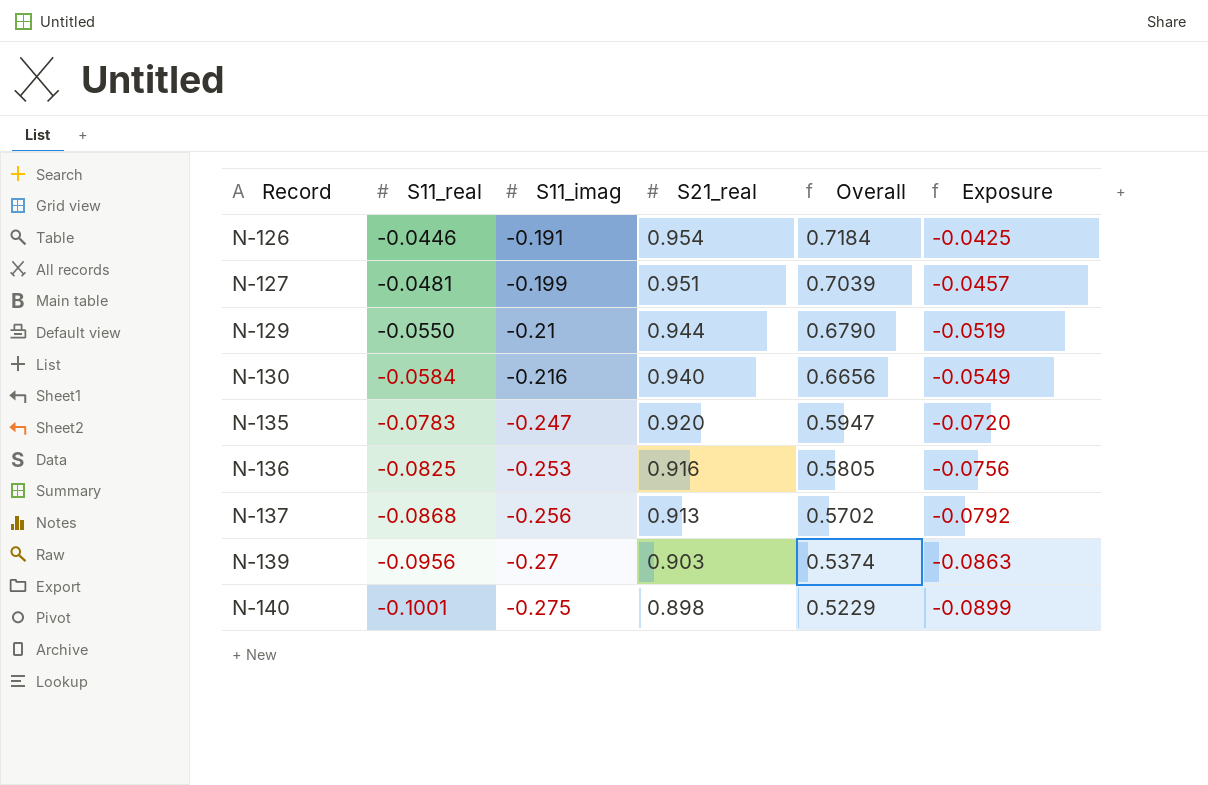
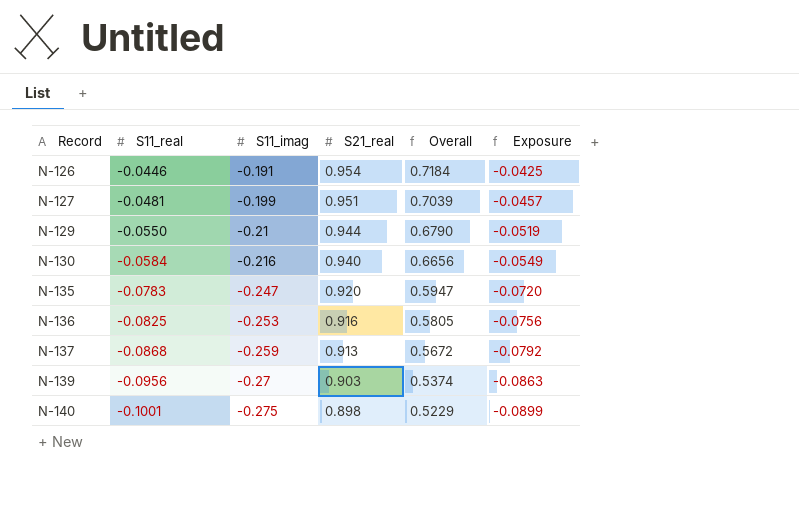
N-137 | S11_imag: -0.256 -> -0.259
N-137 | Overall: 0.5702 -> 0.5672

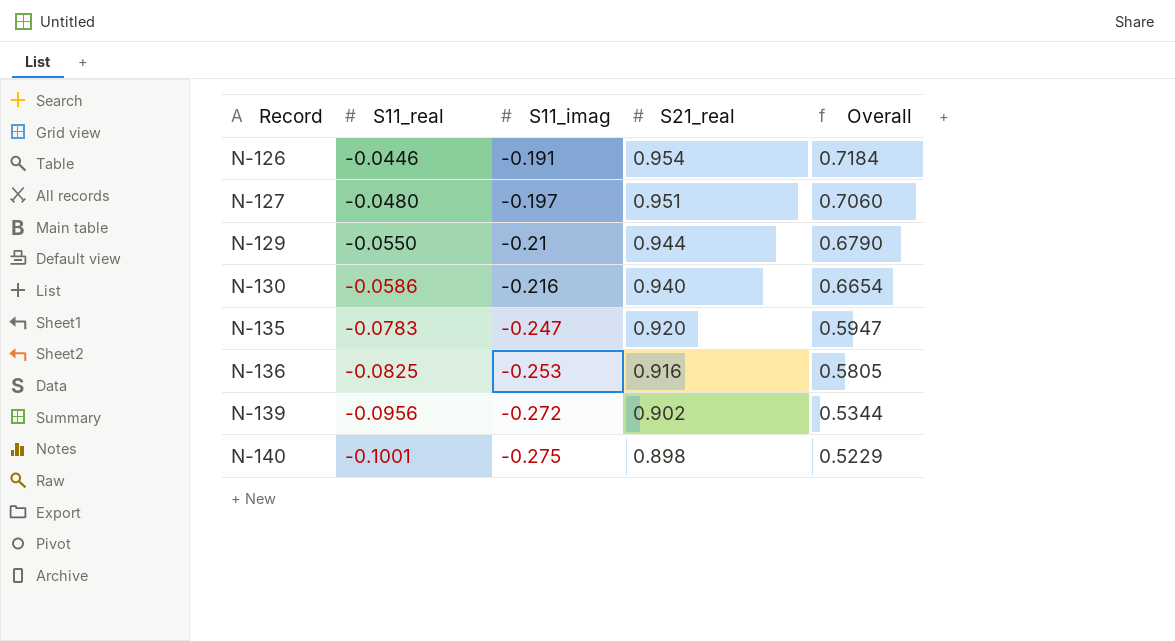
column Exposure | formula: [S11_real] * [S21_real] -> none
row N-137: -0.0868 | -0.259 | 0.913 | 0.5672 | -0.0792 -> none
N-127 | S11_real: -0.0481 -> -0.0480
N-127 | S11_imag: -0.199 -> -0.197
N-127 | Overall: 0.7039 -> 0.7060
N-130 | S11_real: -0.0584 -> -0.0586
N-130 | Overall: 0.6656 -> 0.6654
N-139 | S11_imag: -0.27 -> -0.272
N-139 | S21_real: 0.903 -> 0.902
N-139 | Overall: 0.5374 -> 0.5344

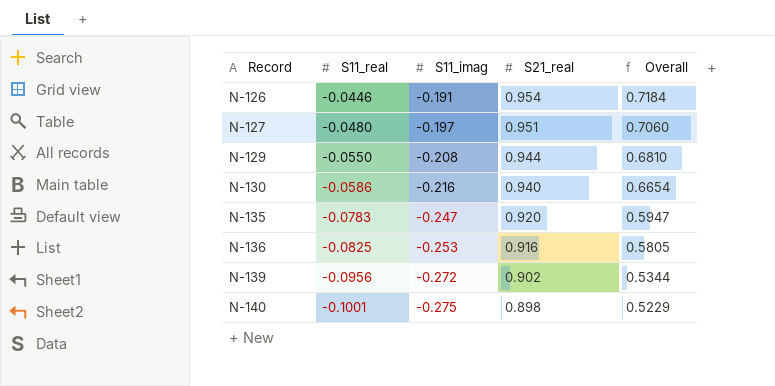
N-129 | S11_imag: -0.21 -> -0.208
N-129 | Overall: 0.6790 -> 0.6810

